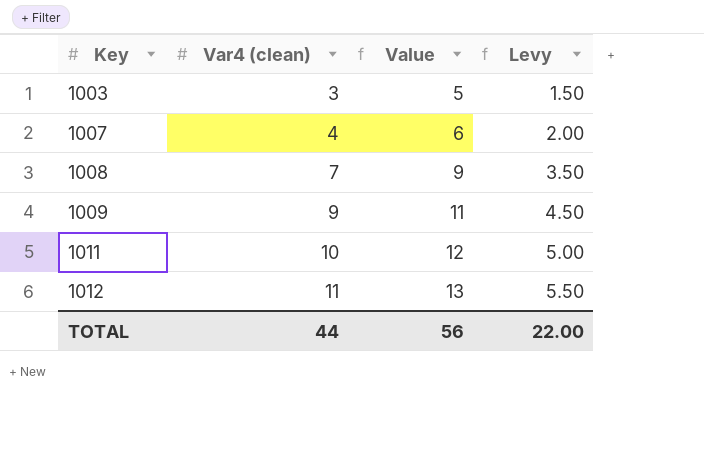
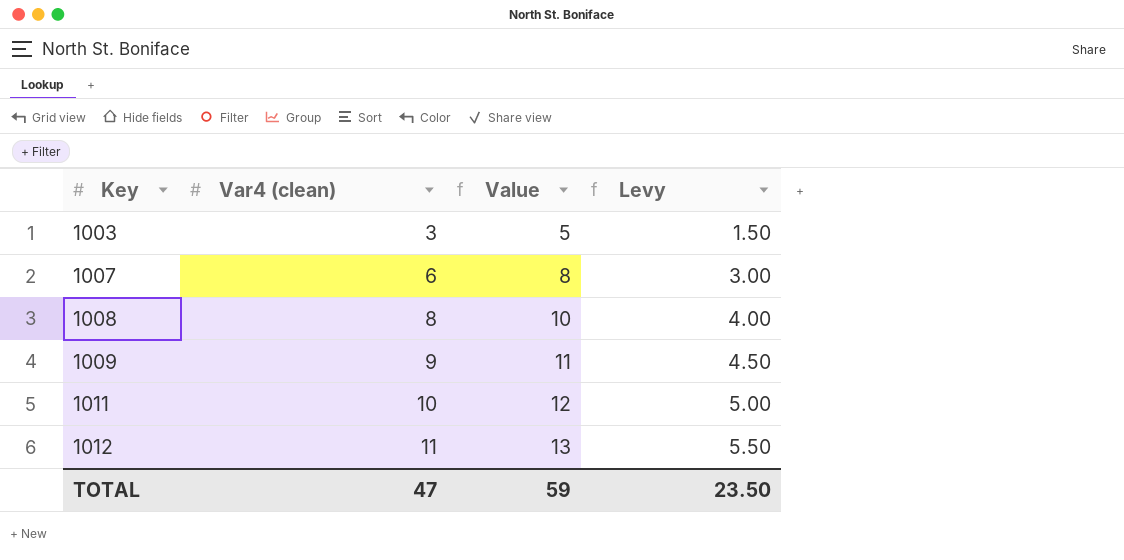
1007 | Var4 (clean): 4 -> 6
1007 | Value: 6 -> 8
1007 | Levy: 2.00 -> 3.00
1008 | Var4 (clean): 7 -> 8
1008 | Value: 9 -> 10
1008 | Levy: 3.50 -> 4.00
TOTAL | Var4 (clean): 44 -> 47
TOTAL | Value: 56 -> 59
TOTAL | Levy: 22.00 -> 23.50

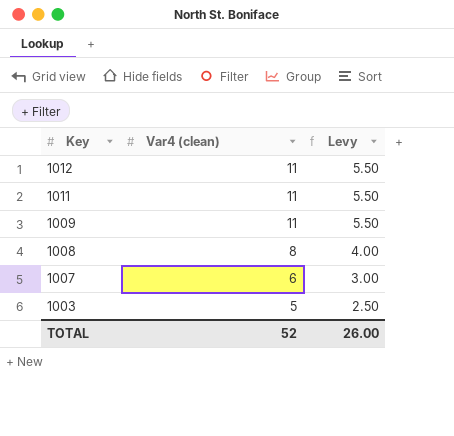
row order: Key ascending -> Key descending
column Value | formula: [Var4 (clean)] + 2 -> none
1011 | Var4 (clean): 10 -> 11
1011 | Levy: 5.00 -> 5.50
1009 | Var4 (clean): 9 -> 11
1009 | Levy: 4.50 -> 5.50
1003 | Var4 (clean): 3 -> 5
1003 | Levy: 1.50 -> 2.50
TOTAL | Var4 (clean): 47 -> 52
TOTAL | Levy: 23.50 -> 26.00

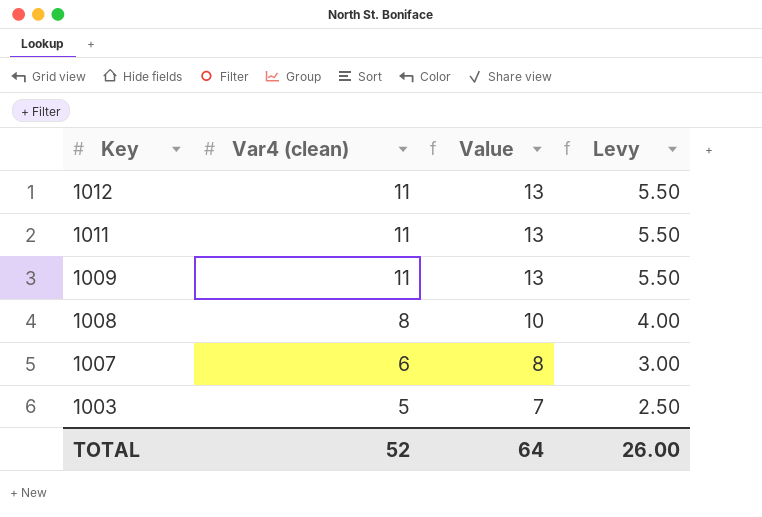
column Value | formula: none -> [Var4 (clean)] + 2

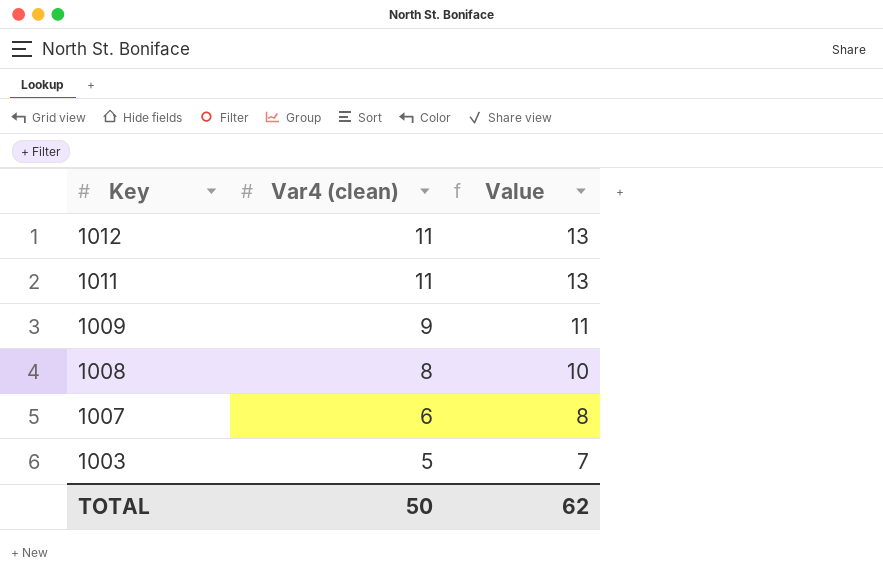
column Levy | formula: [Var4 (clean)] * 0.5 -> none
1009 | Var4 (clean): 11 -> 9
1009 | Value: 13 -> 11
TOTAL | Var4 (clean): 52 -> 50
TOTAL | Value: 64 -> 62

